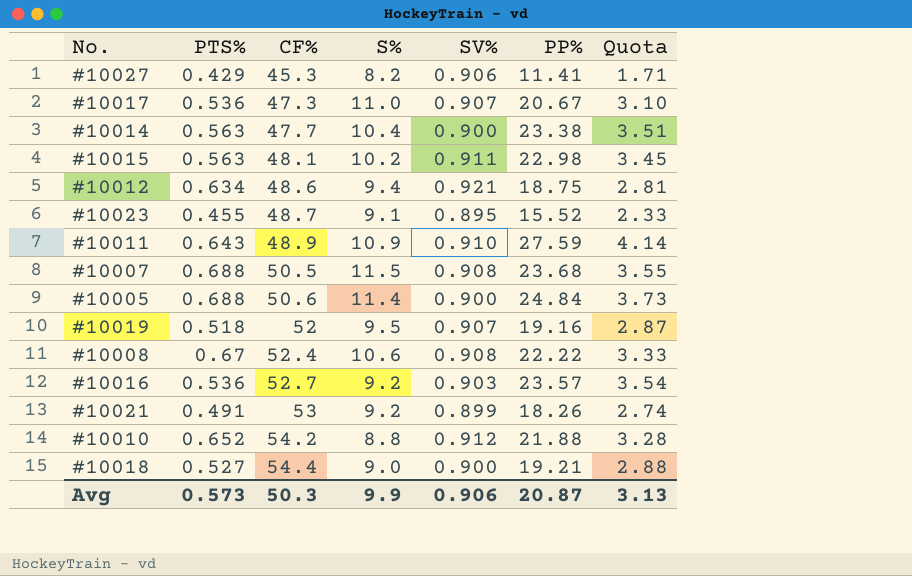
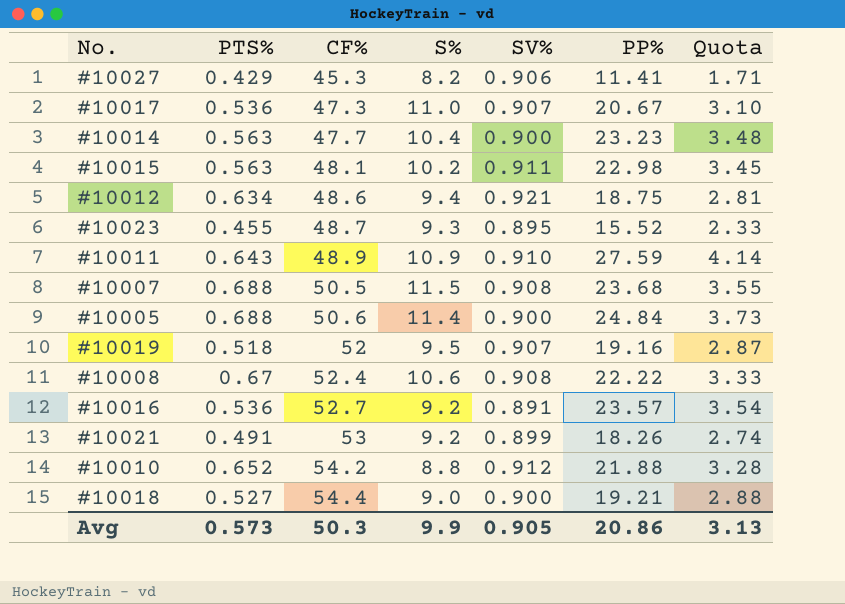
#10014 | PP%: 23.38 -> 23.23
#10014 | Quota: 3.51 -> 3.48
#10023 | S%: 9.1 -> 9.3
#10016 | SV%: 0.903 -> 0.891
Avg | SV%: 0.906 -> 0.905
Avg | PP%: 20.87 -> 20.86

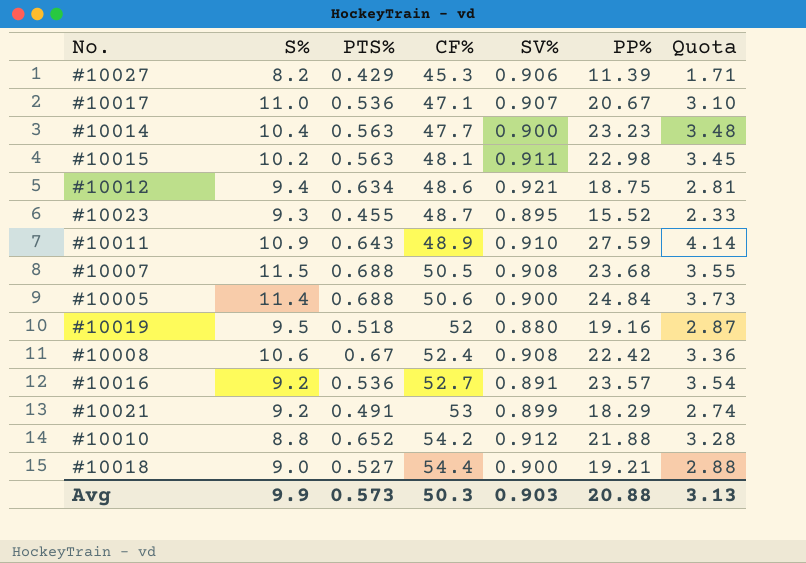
column S% | position: 4 -> 2
#10027 | PP%: 11.41 -> 11.39
#10017 | CF%: 47.3 -> 47.1
#10019 | SV%: 0.907 -> 0.880
#10008 | PP%: 22.22 -> 22.42
#10008 | Quota: 3.33 -> 3.36
#10021 | PP%: 18.26 -> 18.29
Avg | SV%: 0.905 -> 0.903
Avg | PP%: 20.86 -> 20.88

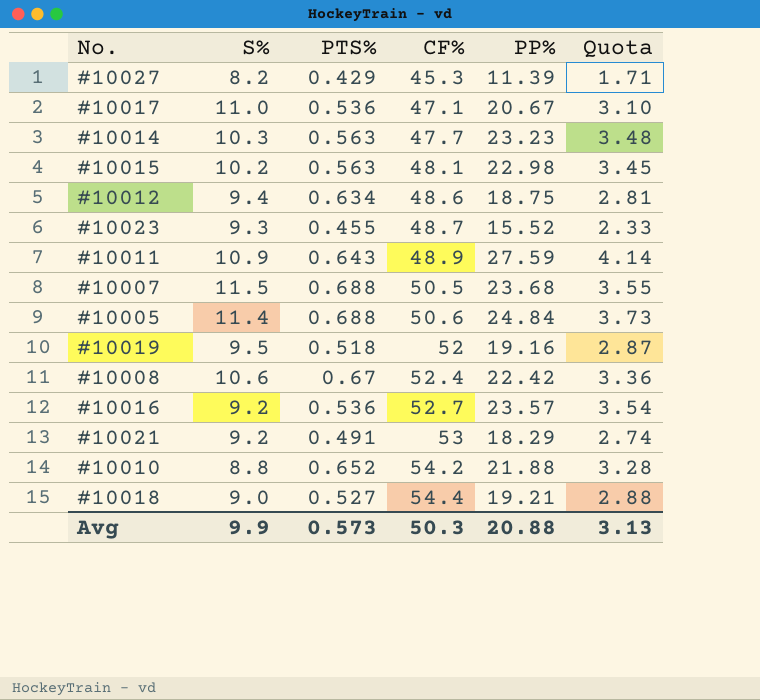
column SV% | position: 5 -> none
#10014 | S%: 10.4 -> 10.3

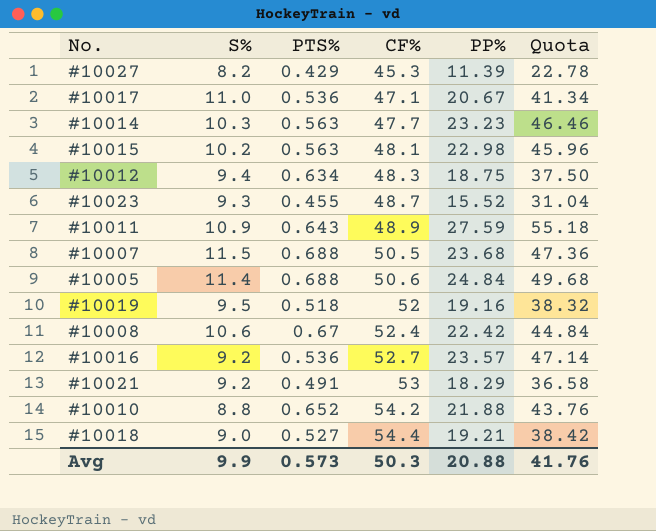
column Quota | formula: [PP%] * 0.15 -> [PP%] * 2
#10012 | CF%: 48.6 -> 48.3
Avg | Quota: 3.13 -> 41.76

